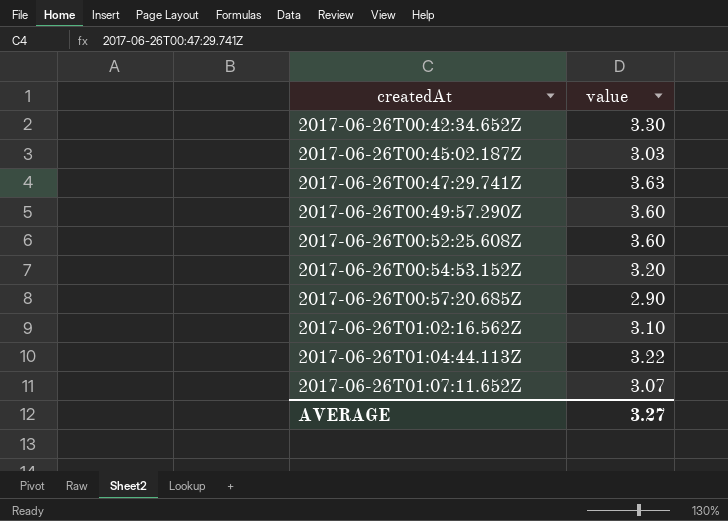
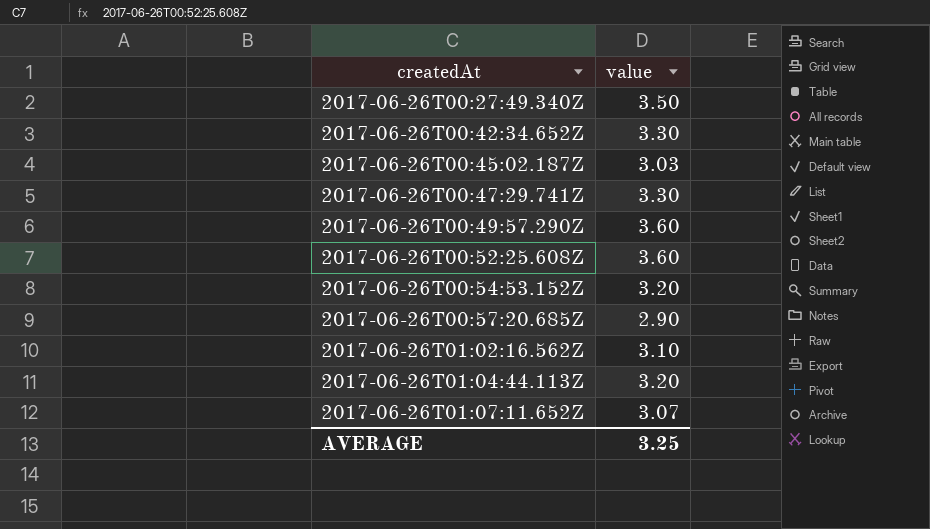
row 2017-06-26T00:27:49.340Z: none -> 3.50
2017-06-26T00:47:29.741Z | value: 3.63 -> 3.30
2017-06-26T01:04:44.113Z | value: 3.22 -> 3.20
AVERAGE | value: 3.27 -> 3.25

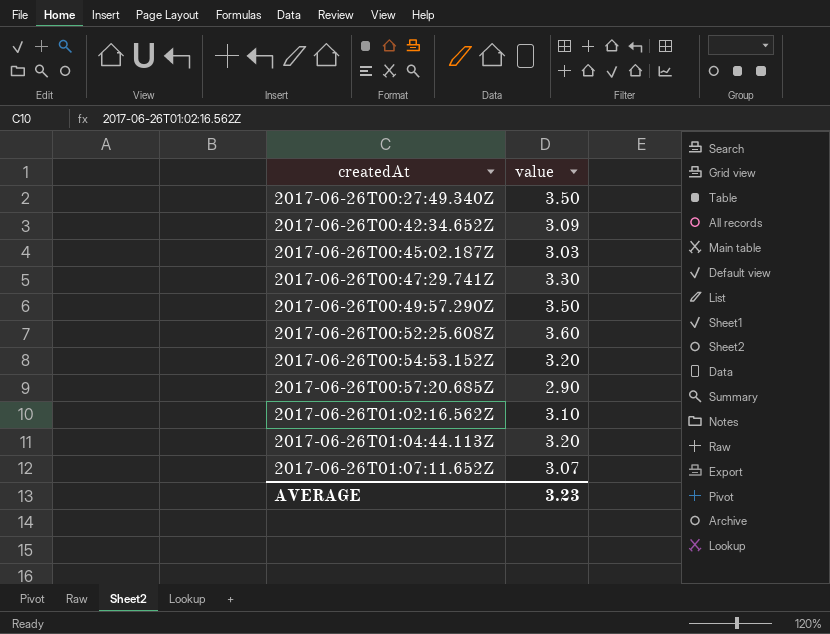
2017-06-26T00:42:34.652Z | value: 3.30 -> 3.09
2017-06-26T00:49:57.290Z | value: 3.60 -> 3.50
AVERAGE | value: 3.25 -> 3.23

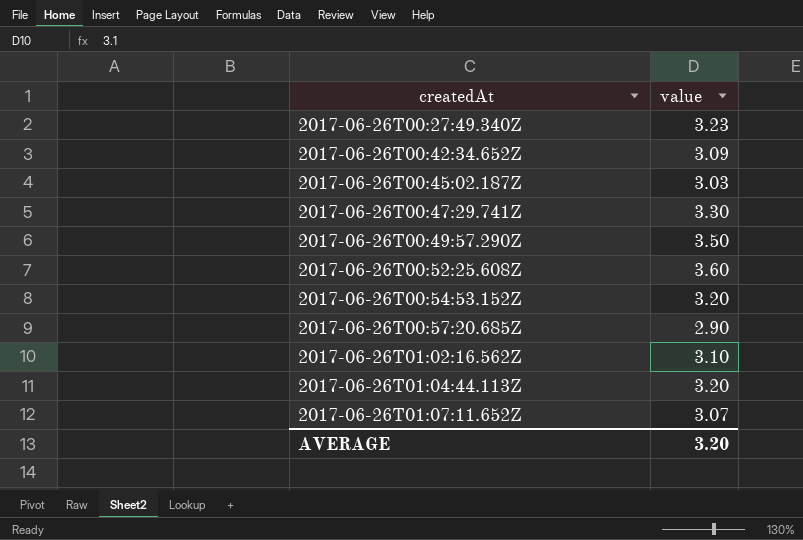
2017-06-26T00:27:49.340Z | value: 3.50 -> 3.23
AVERAGE | value: 3.23 -> 3.20

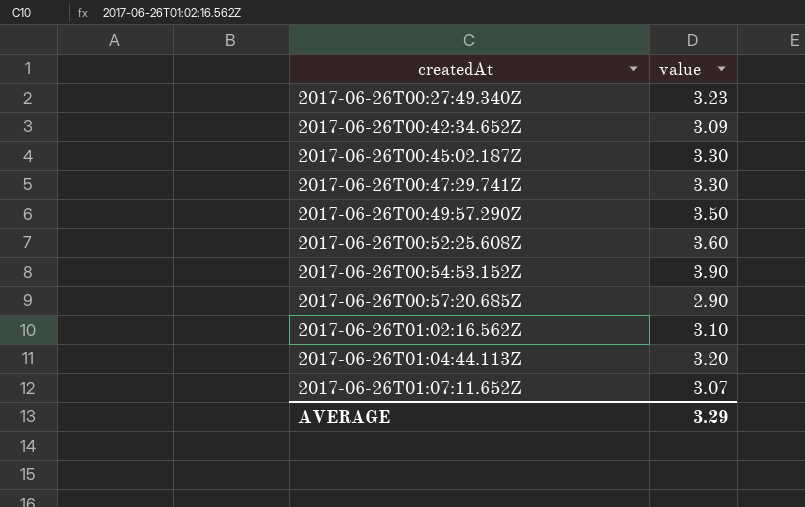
2017-06-26T00:45:02.187Z | value: 3.03 -> 3.30
2017-06-26T00:54:53.152Z | value: 3.20 -> 3.90
AVERAGE | value: 3.20 -> 3.29

